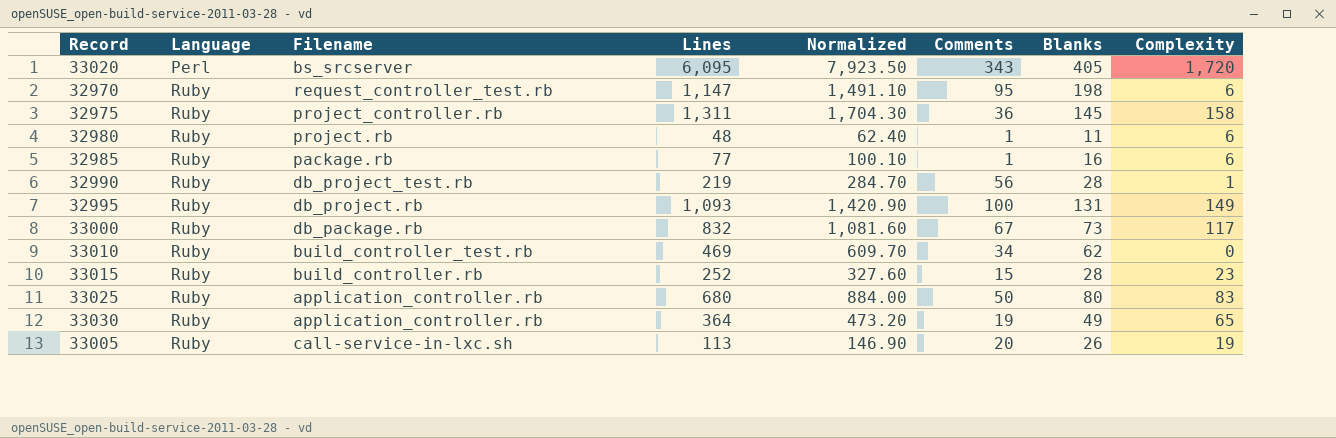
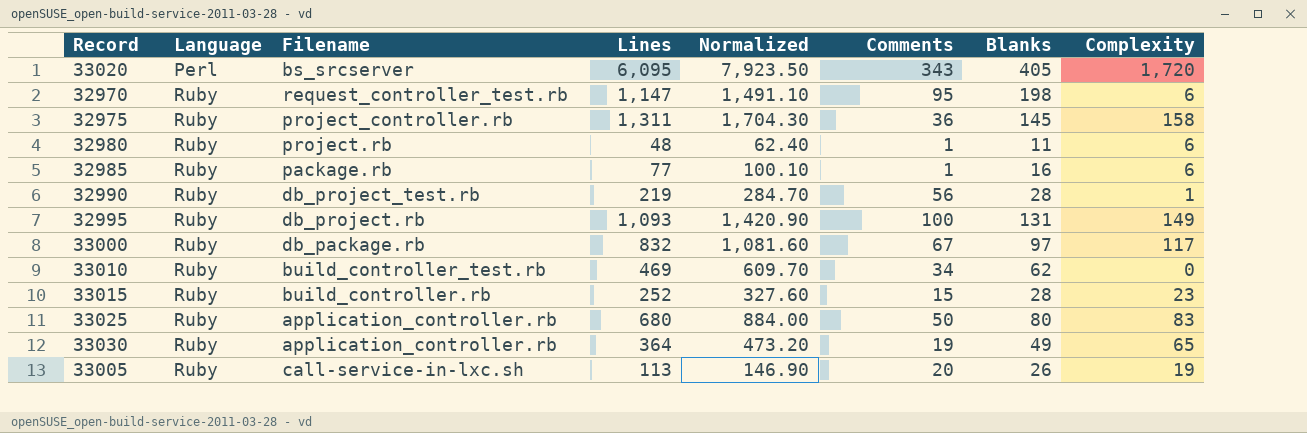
33000 | Blanks: 73 -> 97

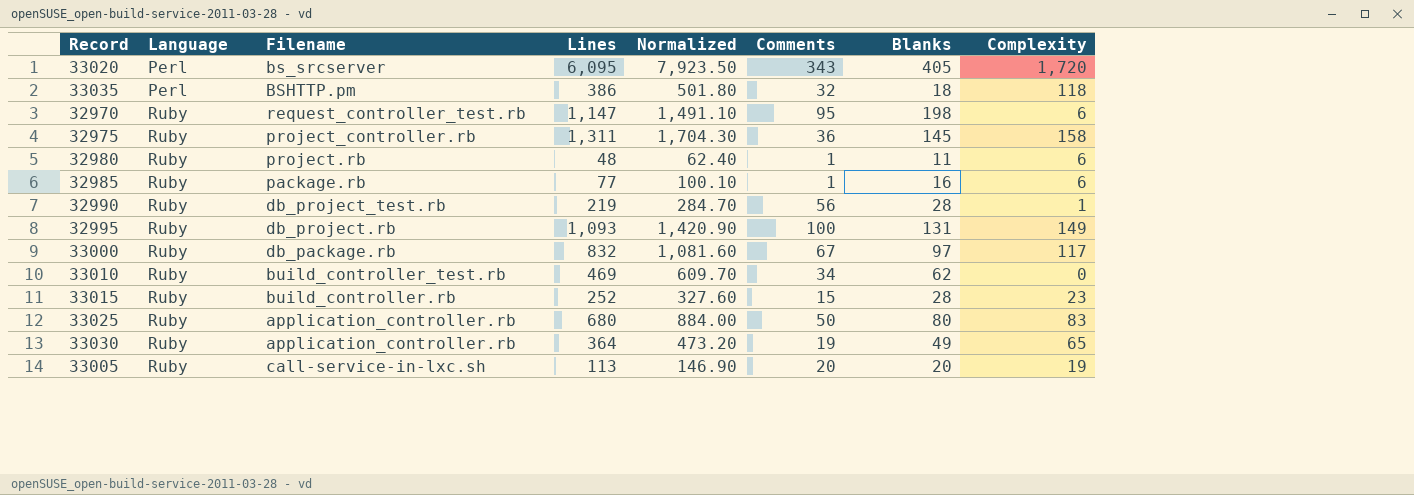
row 33035: none -> Perl | BSHTTP.pm | 386 | 501.80 | 32 | 18 | 118
33005 | Blanks: 26 -> 20

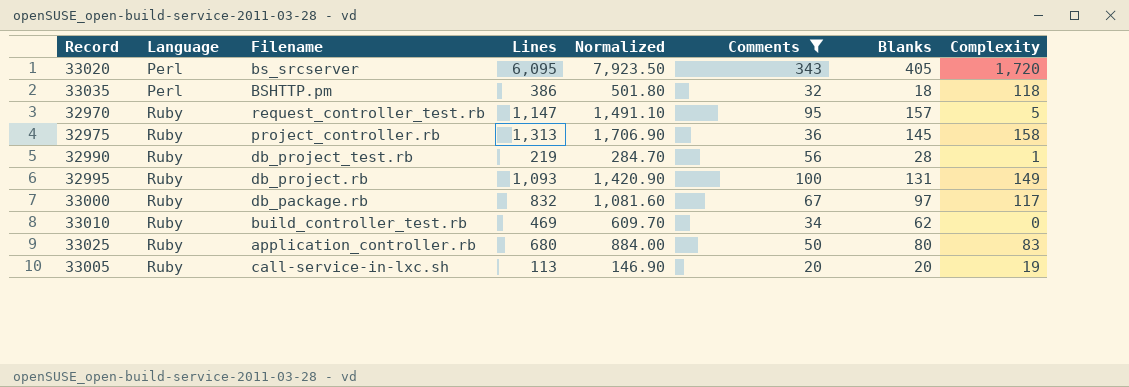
filter: none -> Comments >= 20
32970 | Blanks: 198 -> 157
32970 | Complexity: 6 -> 5
32975 | Lines: 1,311 -> 1,313
32975 | Normalized: 1,704.30 -> 1,706.90

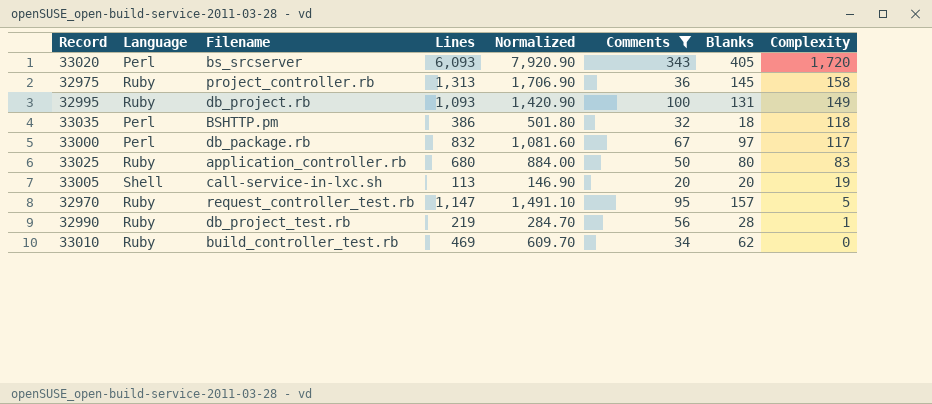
row order: Language ascending -> Complexity descending
33020 | Lines: 6,095 -> 6,093
33020 | Normalized: 7,923.50 -> 7,920.90
33000 | Language: Ruby -> Perl
33005 | Language: Ruby -> Shell

